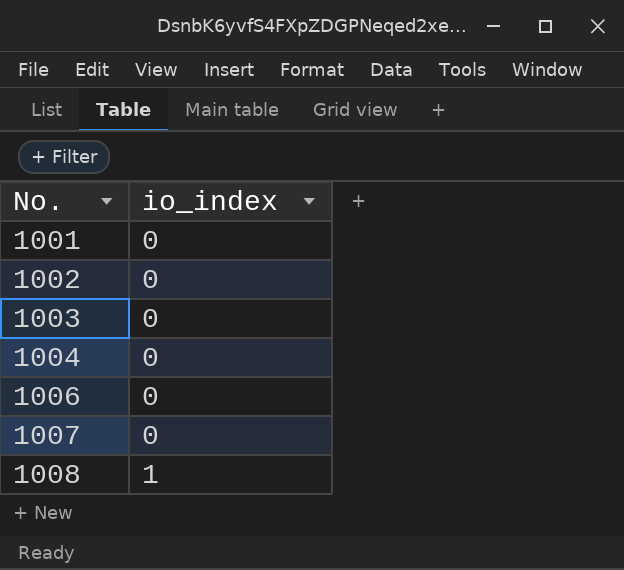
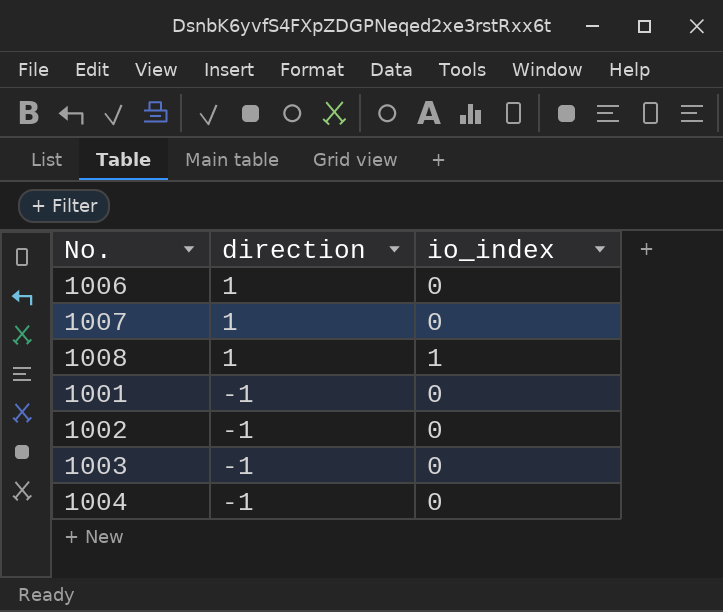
row order: No. ascending -> direction descending
column direction | position: none -> 2

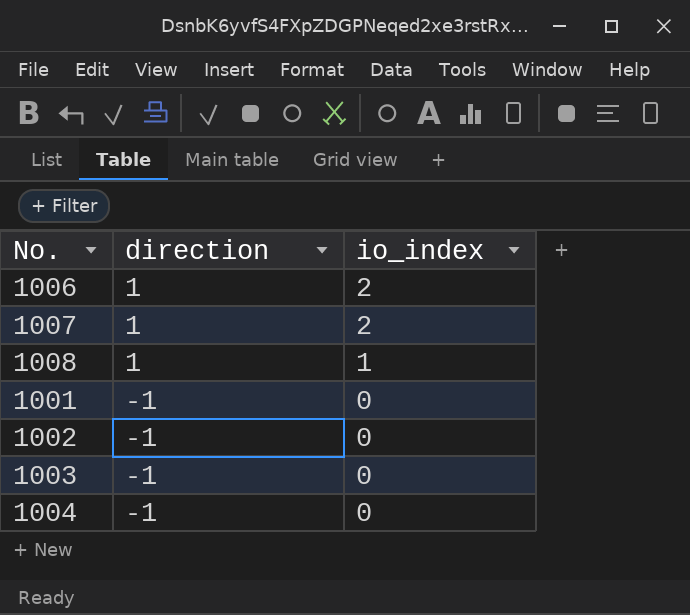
1006 | io_index: 0 -> 2
1007 | io_index: 0 -> 2

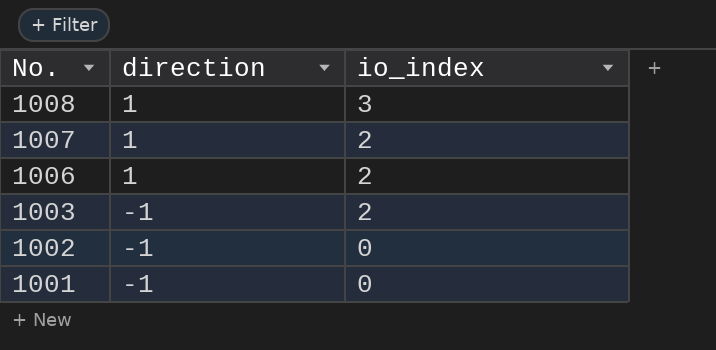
row order: direction descending -> No. descending
row 1004: -1 | 0 -> none
1008 | io_index: 1 -> 3
1003 | io_index: 0 -> 2

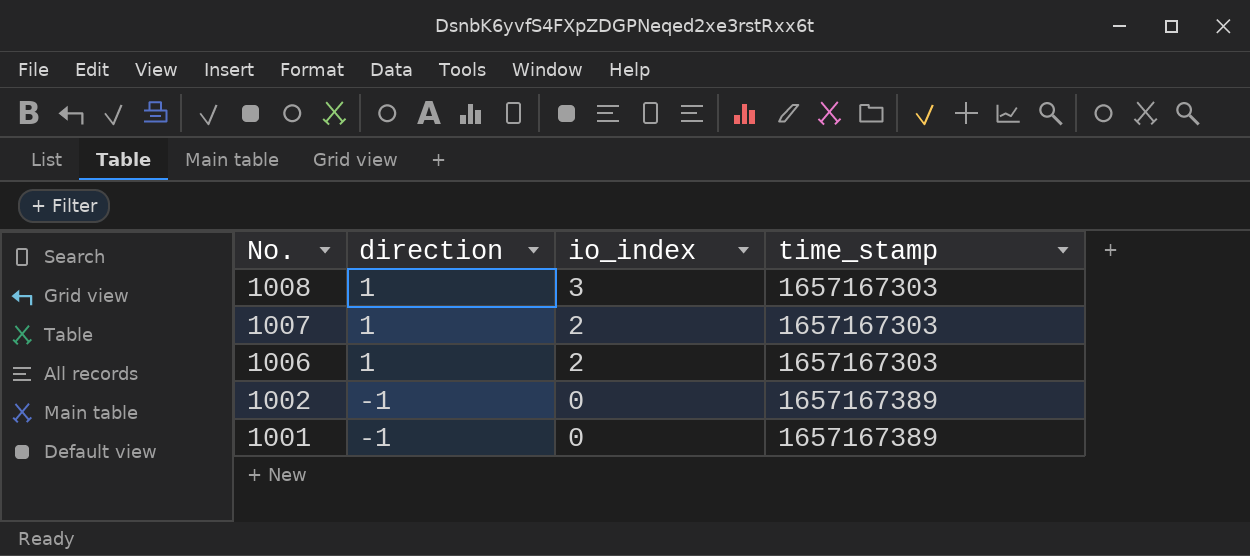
column time_stamp | position: none -> 4
row 1003: -1 | 2 -> none

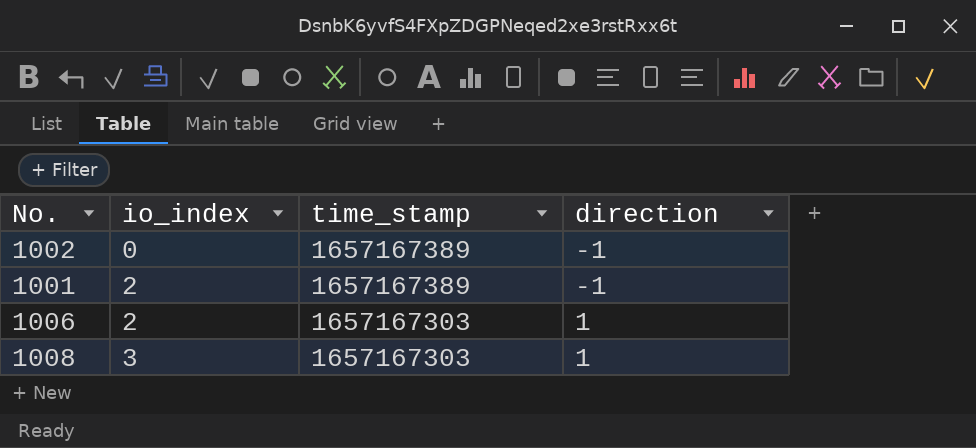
row order: No. descending -> io_index ascending
column direction | position: 2 -> 4
row 1007: 1 | 2 | 1657167303 -> none
1001 | io_index: 0 -> 2

